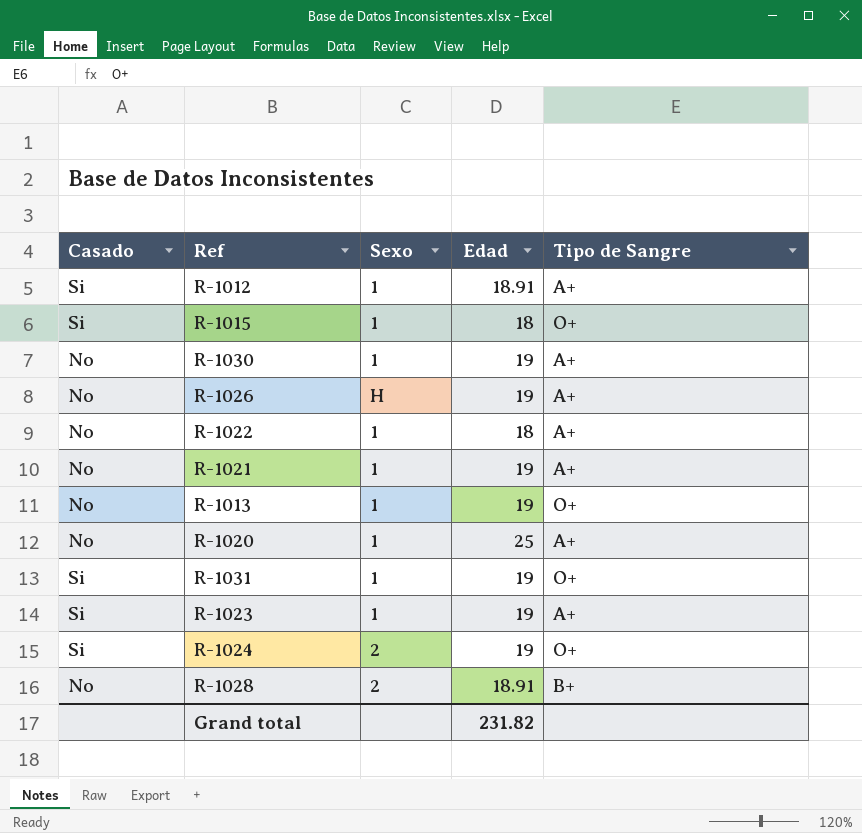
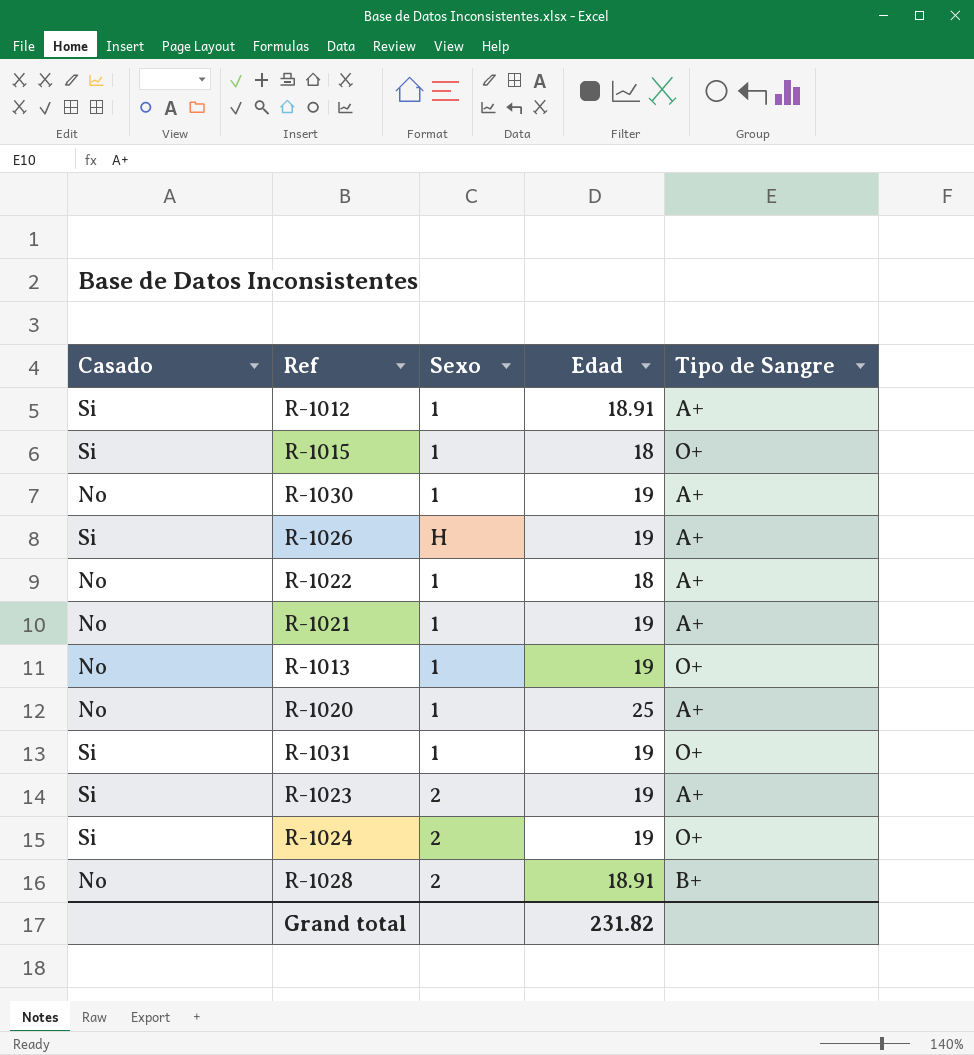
R-1026 | Casado: No -> Si
R-1023 | Sexo: 1 -> 2

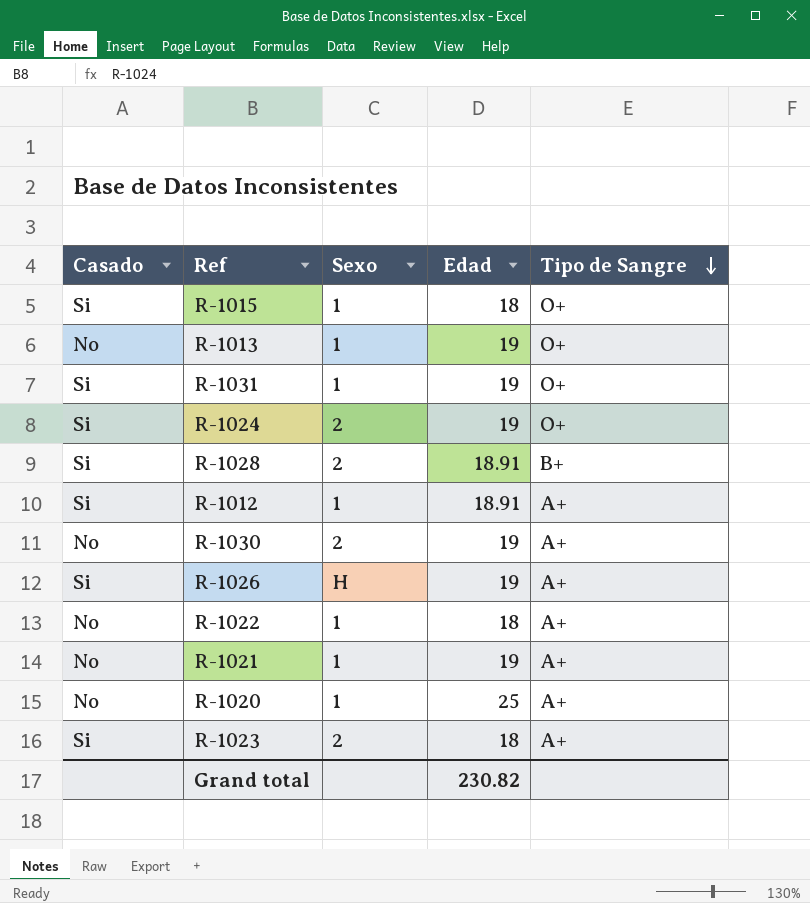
row order: none -> Tipo de Sangre descending
R-1028 | Casado: No -> Si
R-1030 | Sexo: 1 -> 2
R-1023 | Edad: 19 -> 18
Grand total | Edad: 231.82 -> 230.82

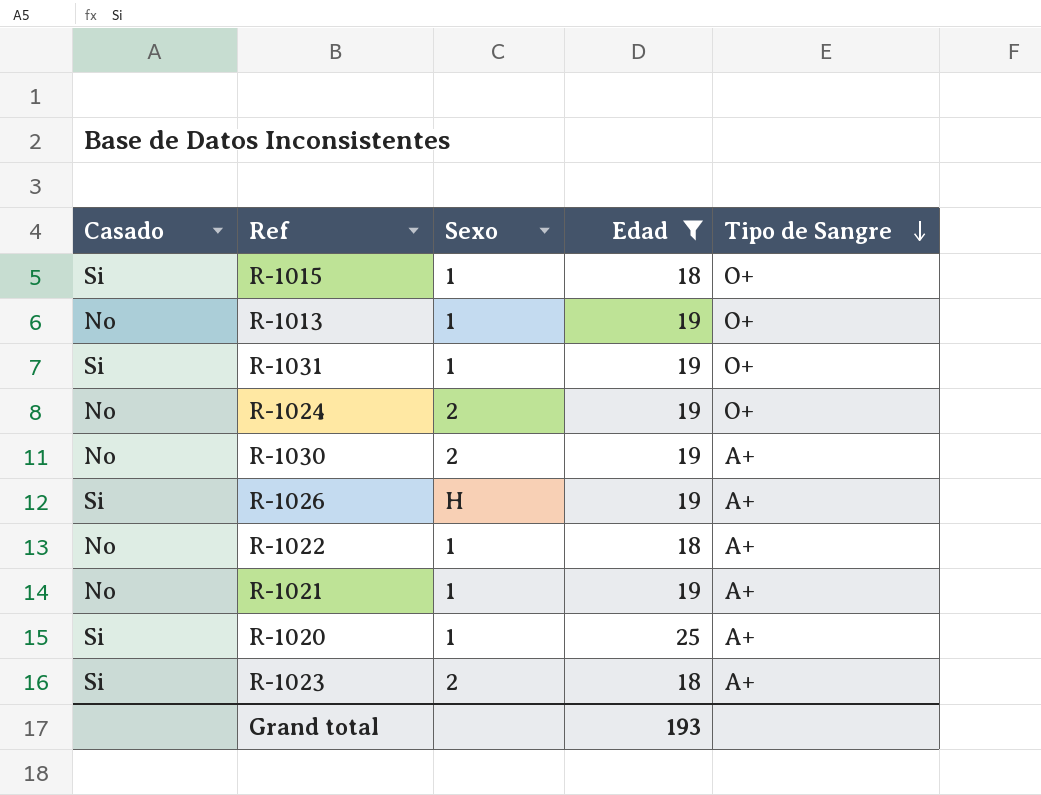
filter: none -> Edad != 18.91
R-1024 | Casado: Si -> No
R-1020 | Casado: No -> Si
Grand total | Edad: 230.82 -> 193

